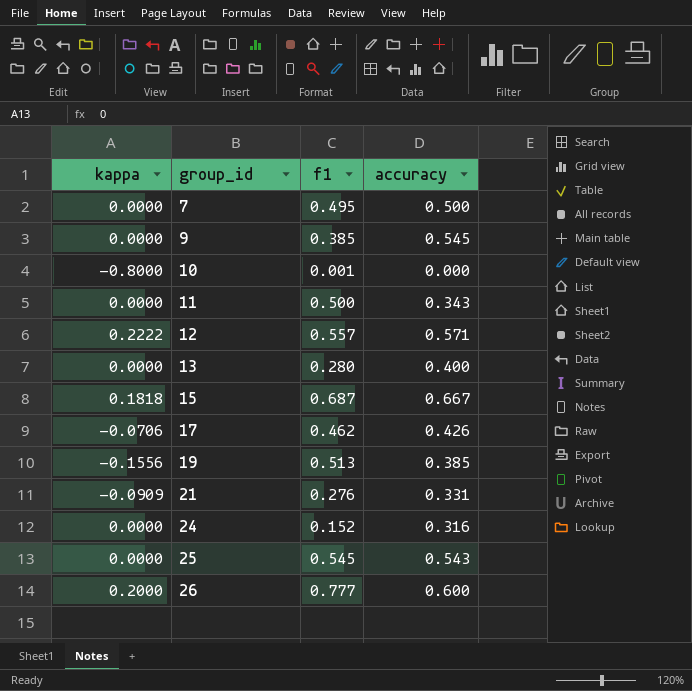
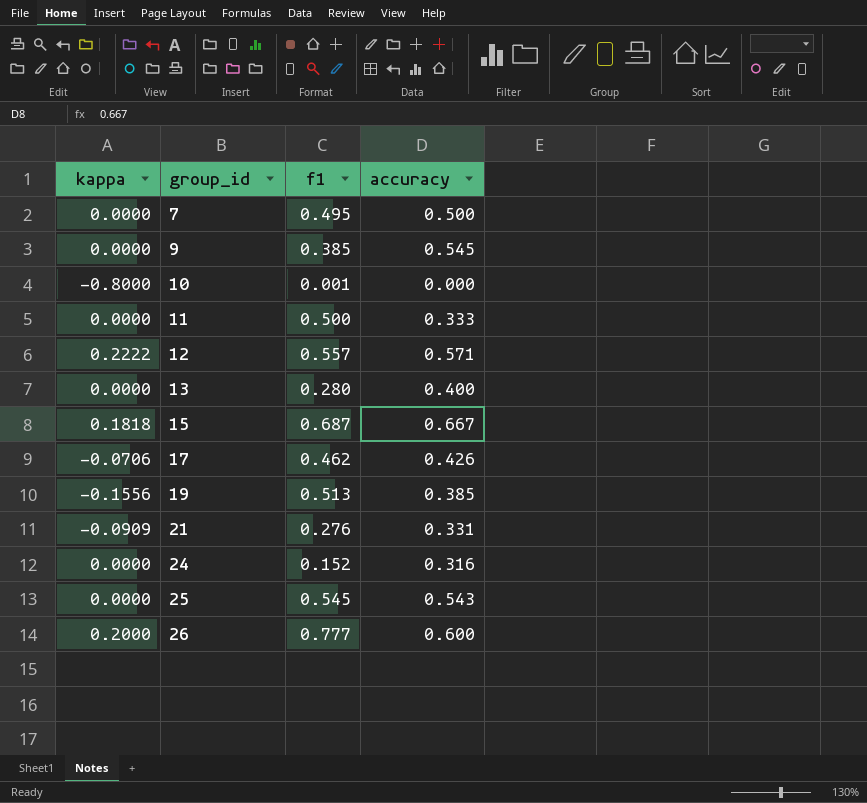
11 | accuracy: 0.343 -> 0.333

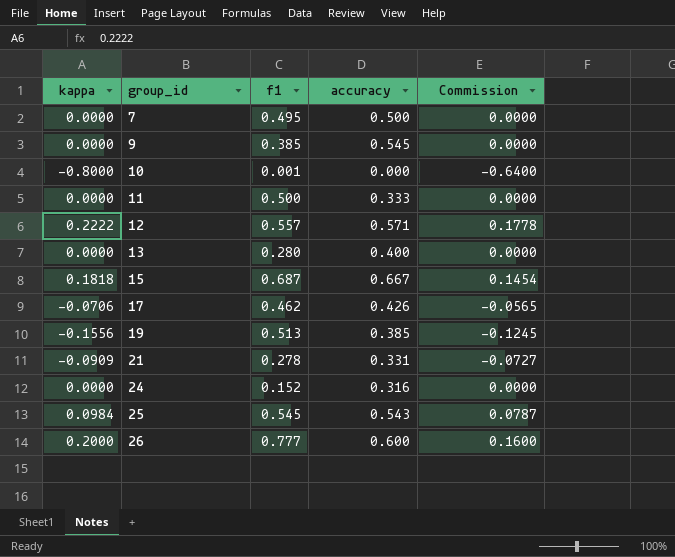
column Commission | formula: none -> [kappa] * 0.8
21 | f1: 0.276 -> 0.278
25 | kappa: 0.0000 -> 0.0984

